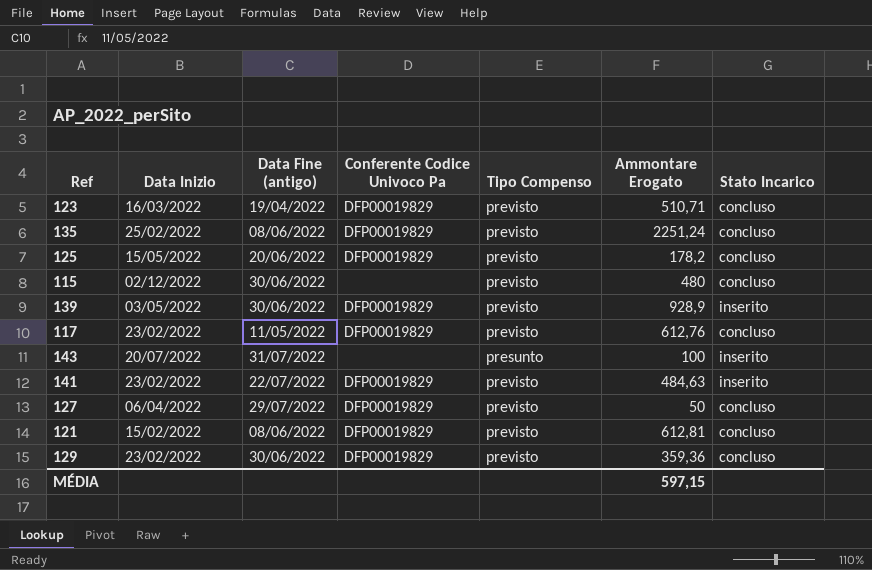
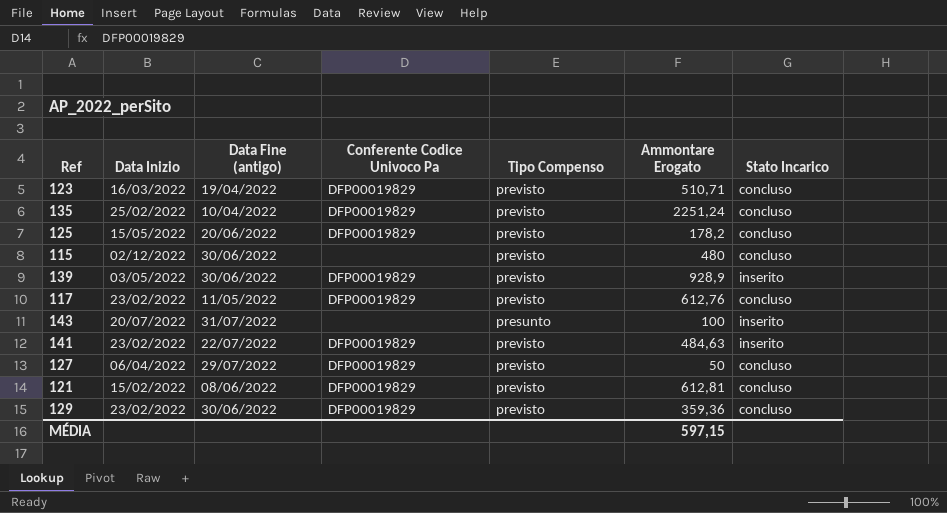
135 | Data Fine (antigo): 08/06/2022 -> 10/04/2022

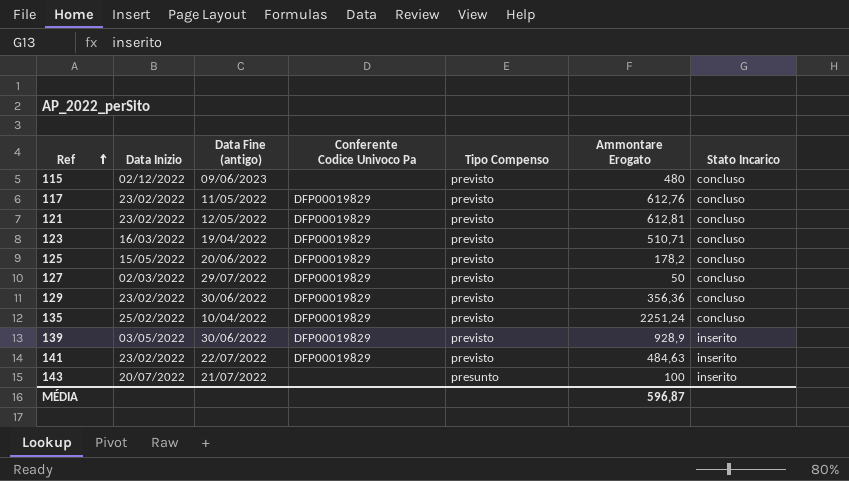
row order: none -> Ref ascending
115 | Data Fine (antigo): 30/06/2022 -> 09/06/2023
121 | Data Inizio: 15/02/2022 -> 23/02/2022
121 | Data Fine (antigo): 08/06/2022 -> 12/05/2022
127 | Data Inizio: 06/04/2022 -> 02/03/2022
129 | Ammontare Erogato: 359,36 -> 356,36
143 | Data Fine (antigo): 31/07/2022 -> 21/07/2022
MÉDIA | Ammontare Erogato: 597,15 -> 596,87

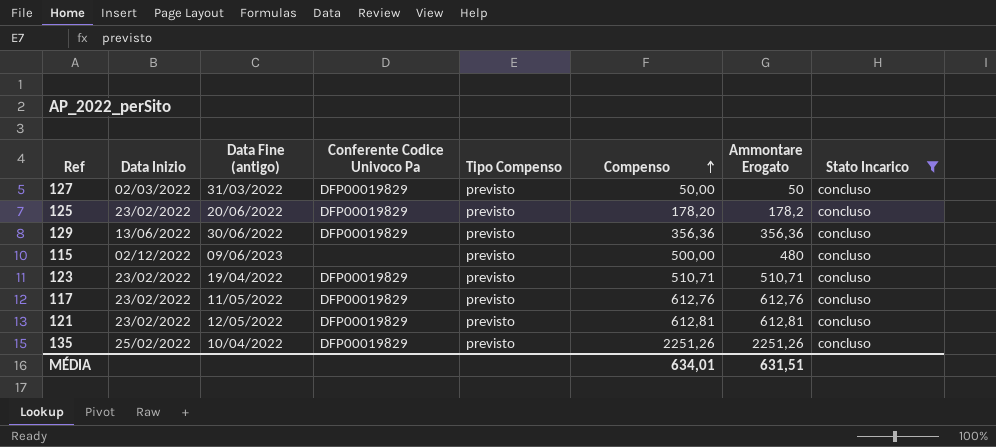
filter: none -> Stato Incarico = concluso
row order: Ref ascending -> Compenso ascending
column Compenso | position: none -> 6
127 | Data Fine (antigo): 29/07/2022 -> 31/03/2022
125 | Data Inizio: 15/05/2022 -> 23/02/2022
129 | Data Inizio: 23/02/2022 -> 13/06/2022
123 | Data Inizio: 16/03/2022 -> 23/02/2022
135 | Ammontare Erogato: 2251,24 -> 2251,26
MÉDIA | Ammontare Erogato: 596,87 -> 631,51

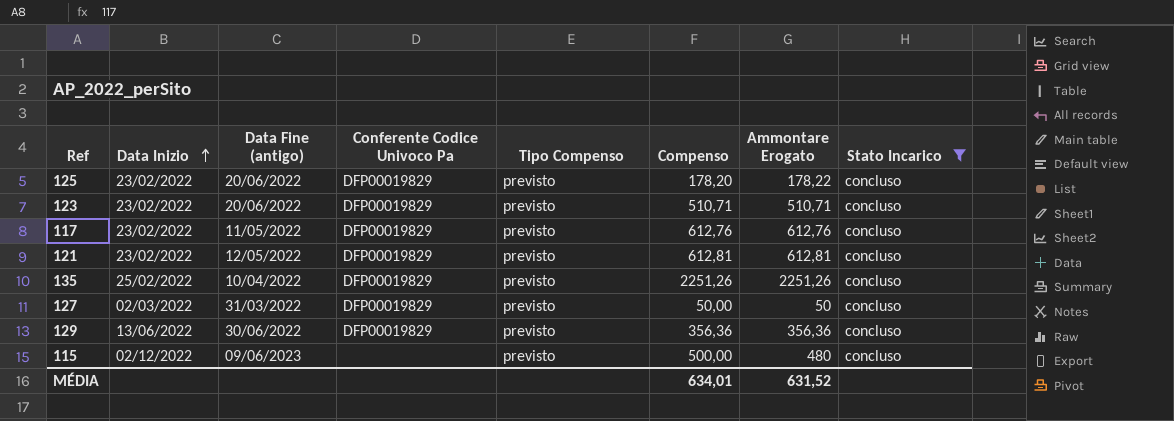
row order: Compenso ascending -> Data Inizio ascending
125 | Ammontare Erogato: 178,2 -> 178,22
123 | Data Fine (antigo): 19/04/2022 -> 20/06/2022
MÉDIA | Ammontare Erogato: 631,51 -> 631,52

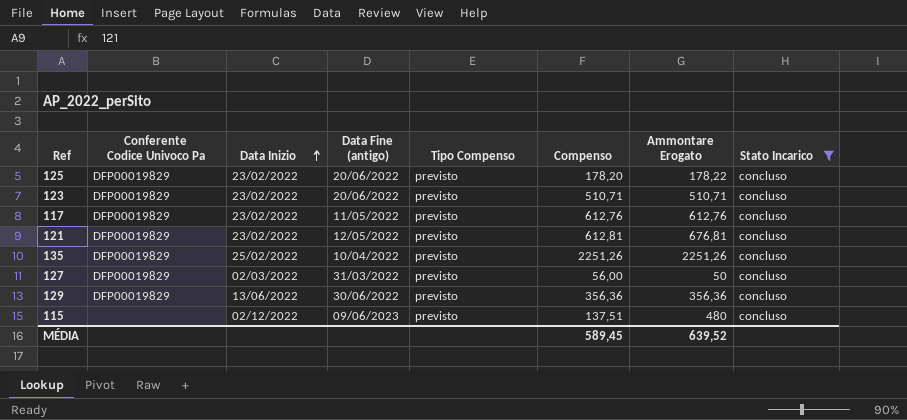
column Conferente Codice Univoco Pa | position: 4 -> 2
121 | Ammontare Erogato: 612,81 -> 676,81
127 | Compenso: 50,00 -> 56,00
115 | Compenso: 500,00 -> 137,51
MÉDIA | Compenso: 634,01 -> 589,45
MÉDIA | Ammontare Erogato: 631,52 -> 639,52

